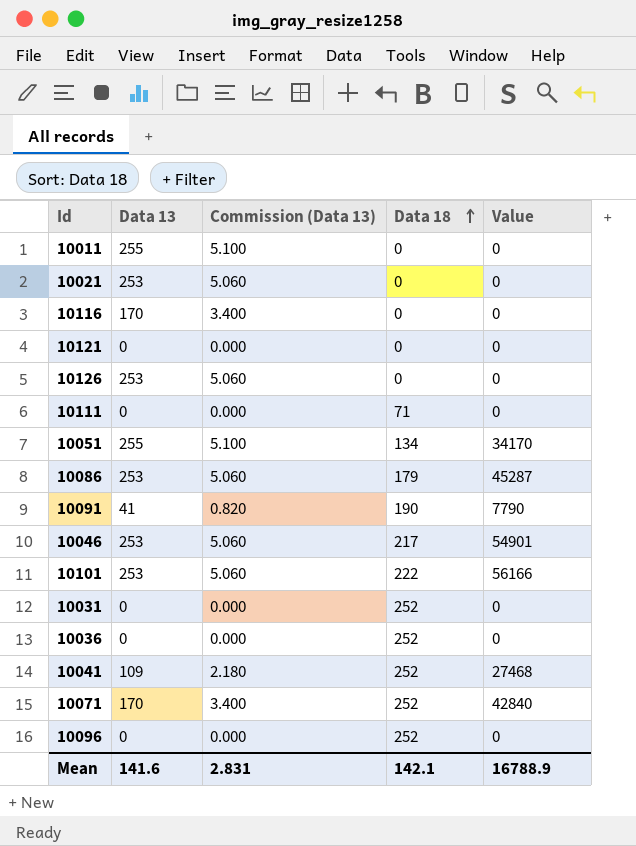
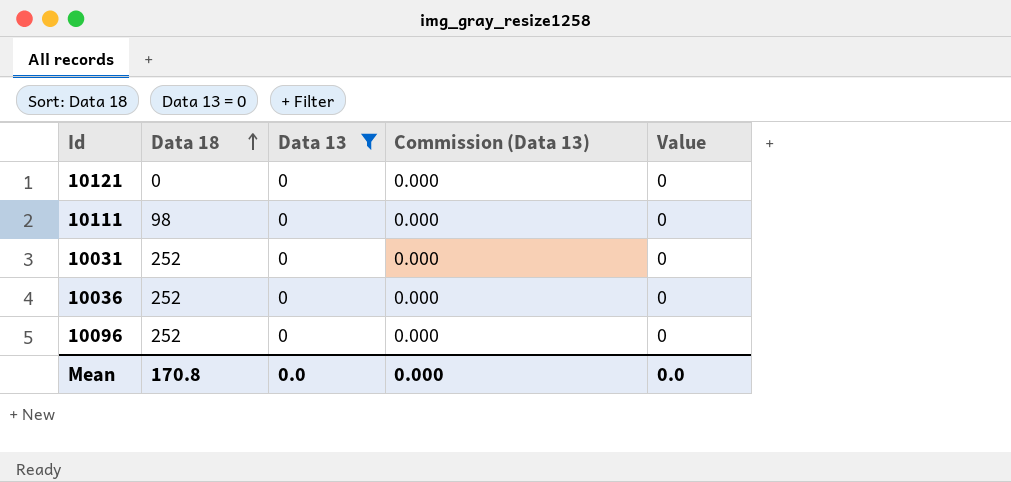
filter: none -> Data 13 = 0
column Data 18 | position: 4 -> 2
10111 | Data 18: 71 -> 98
Mean | Data 18: 142.1 -> 170.8
Mean | Data 13: 141.6 -> 0.0
Mean | Commission (Data 13): 2.831 -> 0.000
Mean | Value: 16788.9 -> 0.0

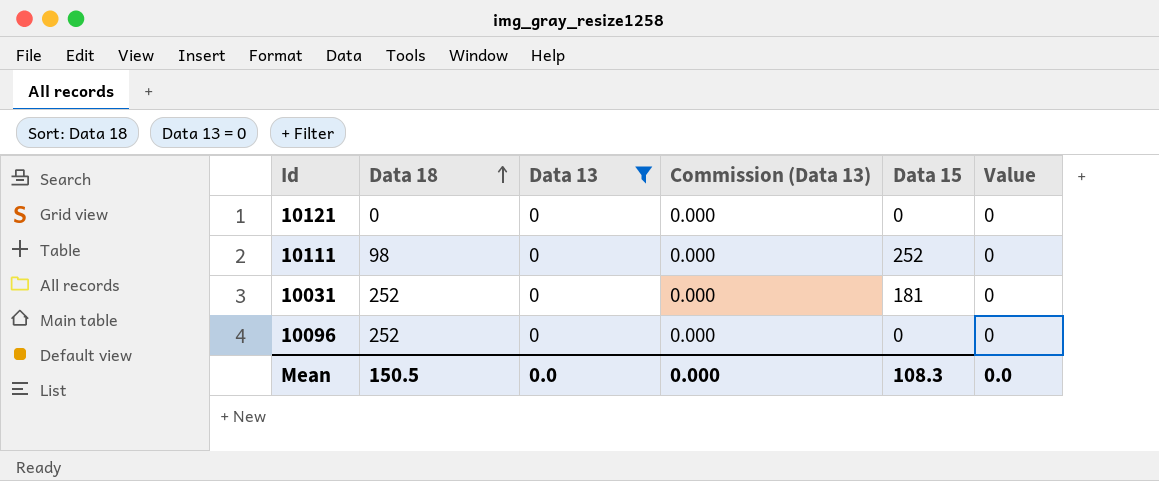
column Data 15 | position: none -> 5
row 10036: 252 | 0 | 0.000 | 0 -> none
Mean | Data 18: 170.8 -> 150.5

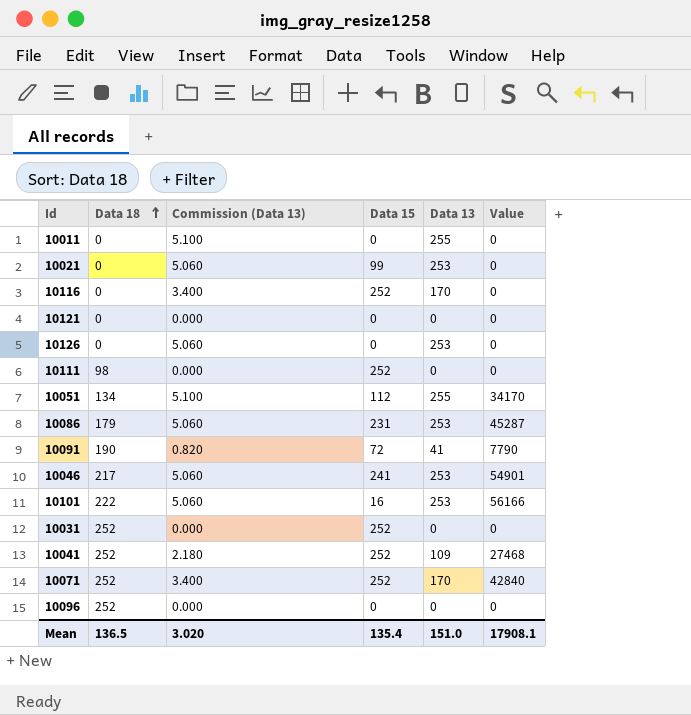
filter: Data 13 = 0 -> none
column Data 13 | position: 3 -> 5
10031 | Data 15: 181 -> 252
Mean | Data 18: 150.5 -> 136.5
Mean | Commission (Data 13): 0.000 -> 3.020
Mean | Data 15: 108.3 -> 135.4
Mean | Data 13: 0.0 -> 151.0
Mean | Value: 0.0 -> 17908.1

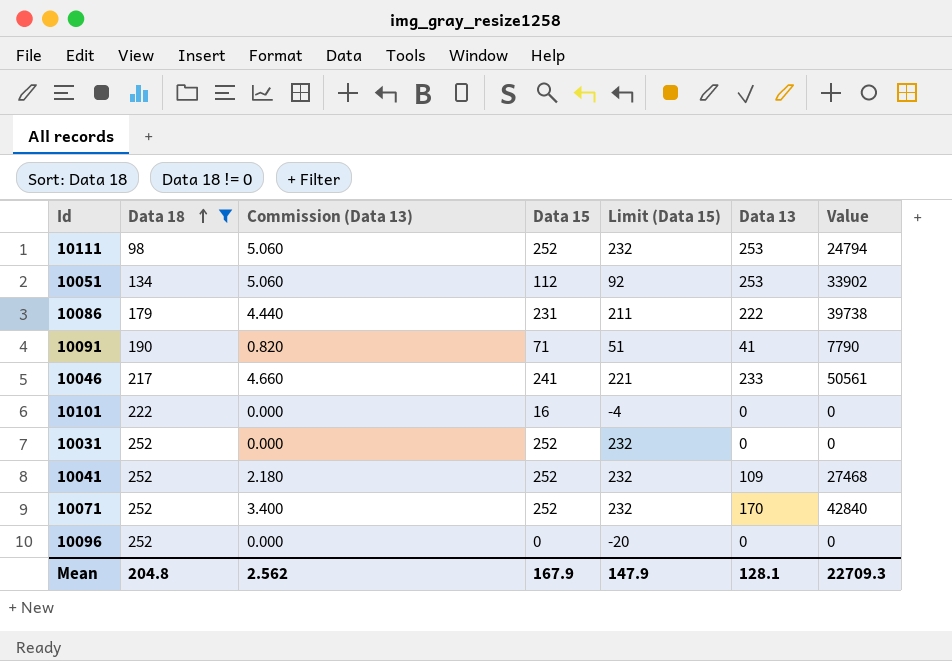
filter: none -> Data 18 != 0
column Limit (Data 15) | formula: none -> [Data 15] - 20
10111 | Commission (Data 13): 0.000 -> 5.060
10111 | Data 13: 0 -> 253
10111 | Value: 0 -> 24794
10051 | Commission (Data 13): 5.100 -> 5.060
10051 | Data 13: 255 -> 253
10051 | Value: 34170 -> 33902
10086 | Commission (Data 13): 5.060 -> 4.440
10086 | Data 13: 253 -> 222
10086 | Value: 45287 -> 39738
10091 | Data 15: 72 -> 71
10046 | Commission (Data 13): 5.060 -> 4.660
10046 | Data 13: 253 -> 233
10046 | Value: 54901 -> 50561
10101 | Commission (Data 13): 5.060 -> 0.000
10101 | Data 13: 253 -> 0
10101 | Value: 56166 -> 0
Mean | Data 18: 136.5 -> 204.8
Mean | Commission (Data 13): 3.020 -> 2.562
Mean | Data 15: 135.4 -> 167.9
Mean | Data 13: 151.0 -> 128.1
Mean | Value: 17908.1 -> 22709.3

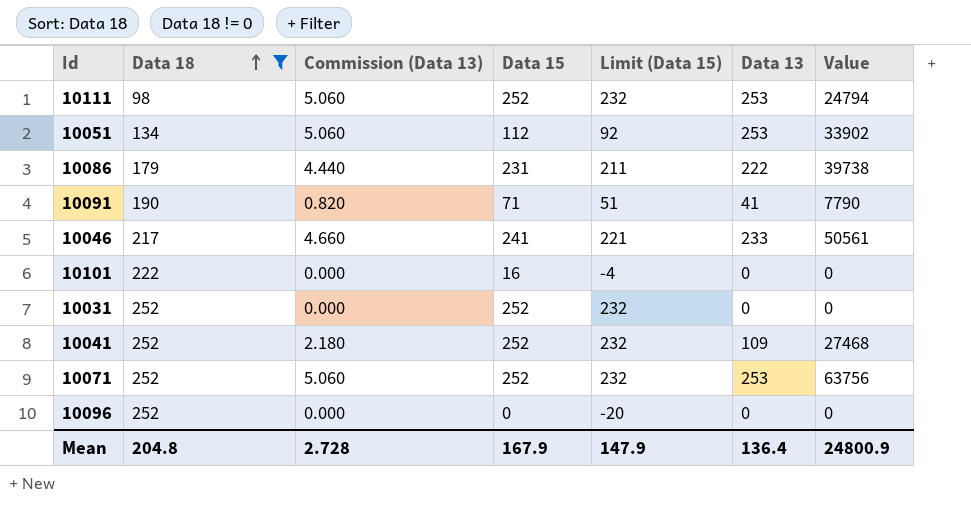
10071 | Commission (Data 13): 3.400 -> 5.060
10071 | Data 13: 170 -> 253
10071 | Value: 42840 -> 63756
Mean | Commission (Data 13): 2.562 -> 2.728
Mean | Data 13: 128.1 -> 136.4
Mean | Value: 22709.3 -> 24800.9

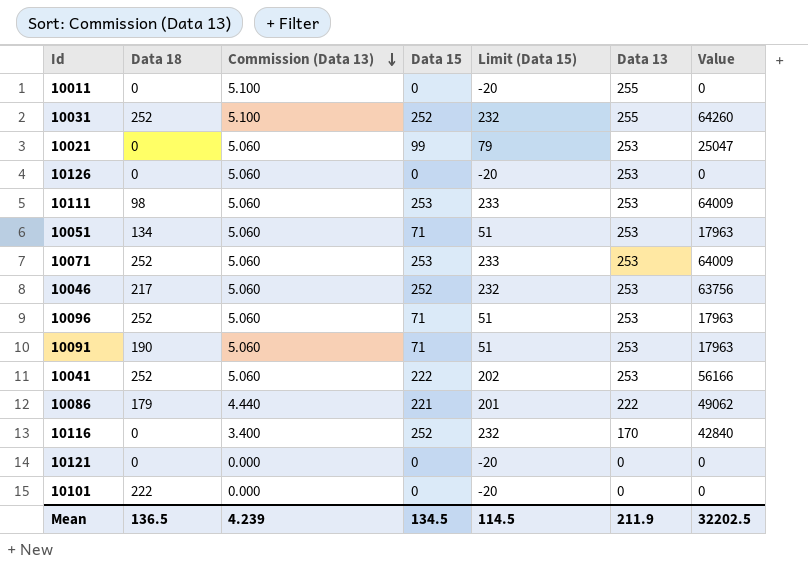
filter: Data 18 != 0 -> none
row order: Data 18 ascending -> Commission (Data 13) descending
column Value | formula: [Data 18] * [Data 13] -> [Data 15] * [Data 13]
10031 | Commission (Data 13): 0.000 -> 5.100
10031 | Data 13: 0 -> 255
10111 | Data 15: 252 -> 253
10111 | Limit (Data 15): 232 -> 233
10051 | Data 15: 112 -> 71
10051 | Limit (Data 15): 92 -> 51
10071 | Data 15: 252 -> 253
10071 | Limit (Data 15): 232 -> 233
10046 | Commission (Data 13): 4.660 -> 5.060
10046 | Data 15: 241 -> 252
10046 | Limit (Data 15): 221 -> 232
10046 | Data 13: 233 -> 253
10096 | Commission (Data 13): 0.000 -> 5.060
10096 | Data 15: 0 -> 71
10096 | Limit (Data 15): -20 -> 51
10096 | Data 13: 0 -> 253
10091 | Commission (Data 13): 0.820 -> 5.060
10091 | Data 13: 41 -> 253
10041 | Commission (Data 13): 2.180 -> 5.060
10041 | Data 15: 252 -> 222
10041 | Limit (Data 15): 232 -> 202
10041 | Data 13: 109 -> 253
10086 | Data 15: 231 -> 221
10086 | Limit (Data 15): 211 -> 201
10101 | Data 15: 16 -> 0
10101 | Limit (Data 15): -4 -> -20
Mean | Data 18: 204.8 -> 136.5
Mean | Commission (Data 13): 2.728 -> 4.239
Mean | Data 15: 167.9 -> 134.5
Mean | Limit (Data 15): 147.9 -> 114.5
Mean | Data 13: 136.4 -> 211.9
Mean | Value: 24800.9 -> 32202.5

